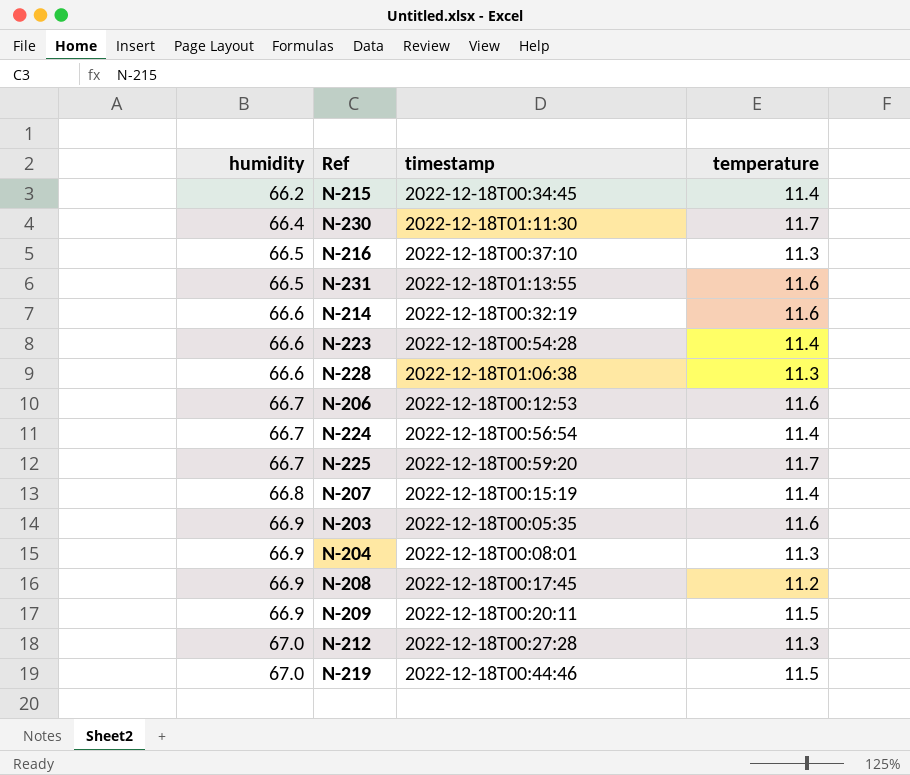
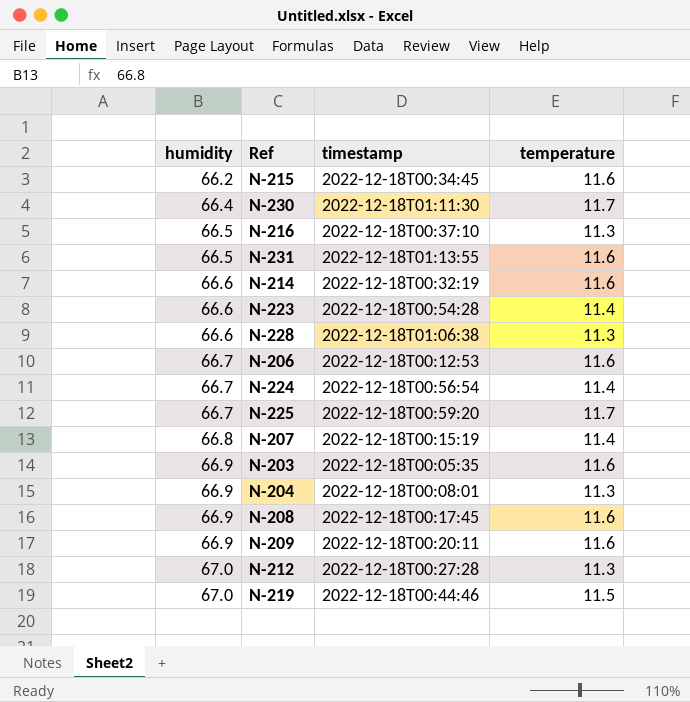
N-215 | temperature: 11.4 -> 11.6
N-208 | temperature: 11.2 -> 11.6
N-209 | temperature: 11.5 -> 11.6

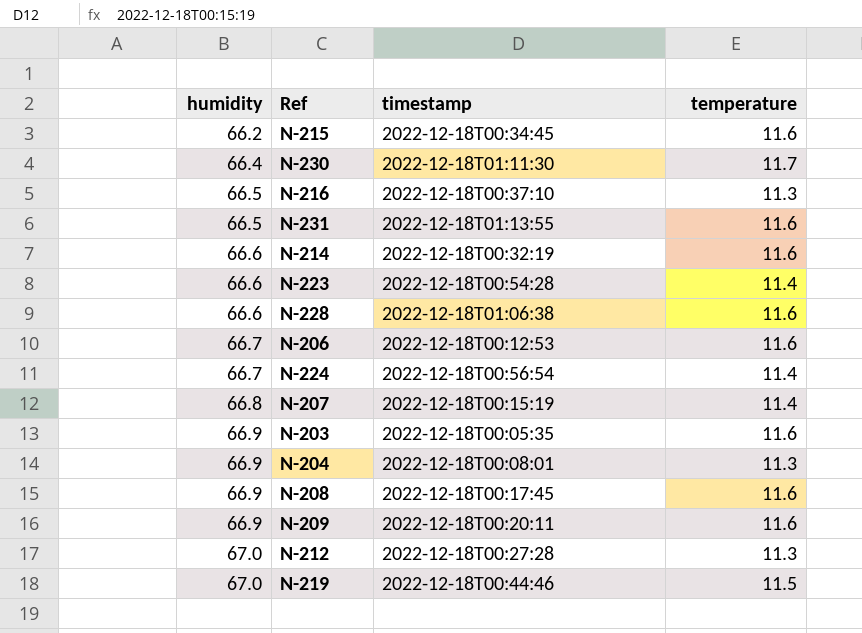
row N-225: 66.7 | 2022-12-18T00:59:20 | 11.7 -> none
N-228 | temperature: 11.3 -> 11.6

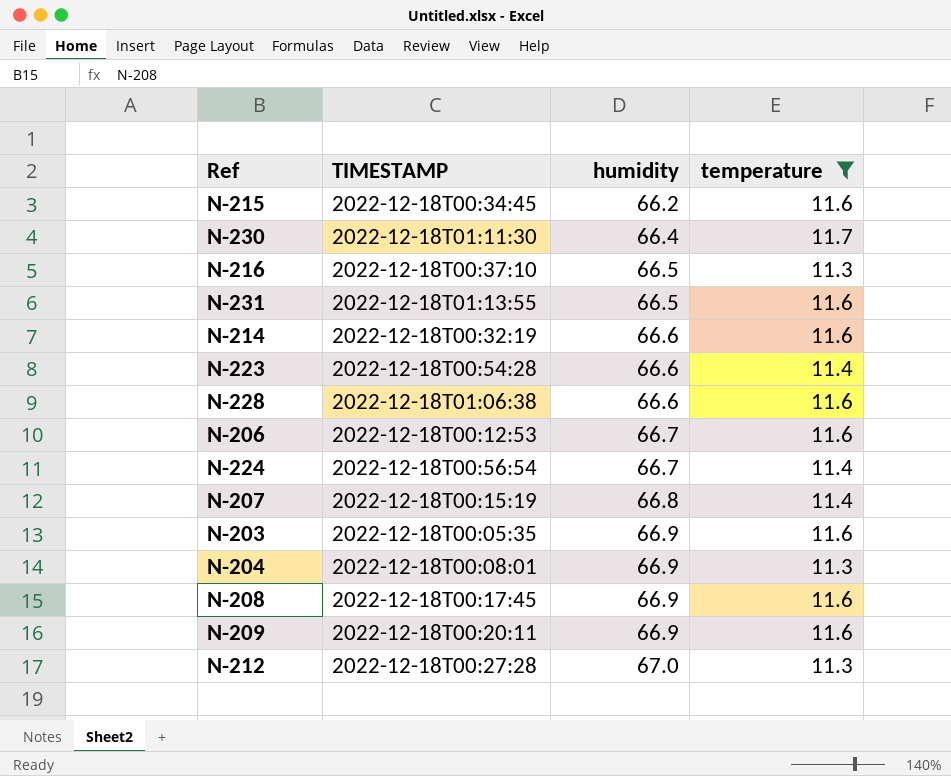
filter: none -> temperature != 11.5
column name: timestamp -> TIMESTAMP
column humidity | position: 1 -> 3

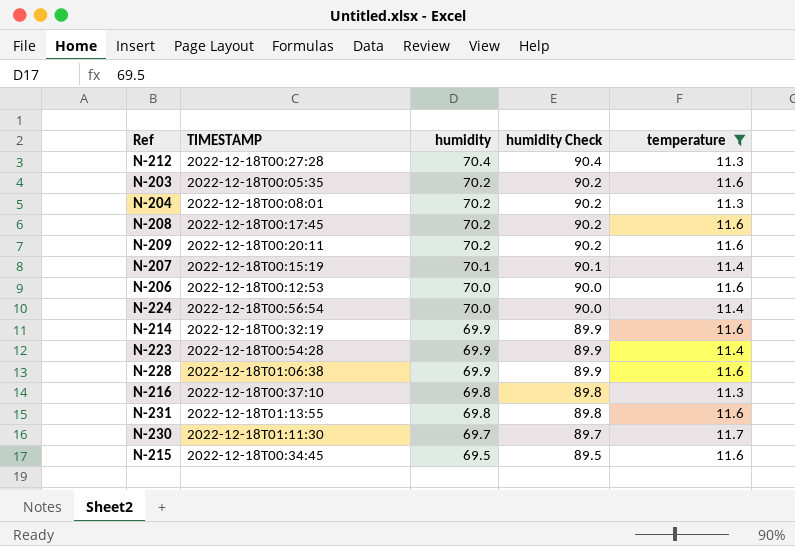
row order: humidity ascending -> humidity descending
column humidity Check | formula: none -> [humidity] + 20
N-212 | humidity: 67.0 -> 70.4
N-203 | humidity: 66.9 -> 70.2
N-204 | humidity: 66.9 -> 70.2
N-208 | humidity: 66.9 -> 70.2
N-209 | humidity: 66.9 -> 70.2
N-207 | humidity: 66.8 -> 70.1
N-206 | humidity: 66.7 -> 70.0
N-224 | humidity: 66.7 -> 70.0
N-214 | humidity: 66.6 -> 69.9
N-223 | humidity: 66.6 -> 69.9
N-228 | humidity: 66.6 -> 69.9
N-216 | humidity: 66.5 -> 69.8
N-231 | humidity: 66.5 -> 69.8
N-230 | humidity: 66.4 -> 69.7
N-215 | humidity: 66.2 -> 69.5

